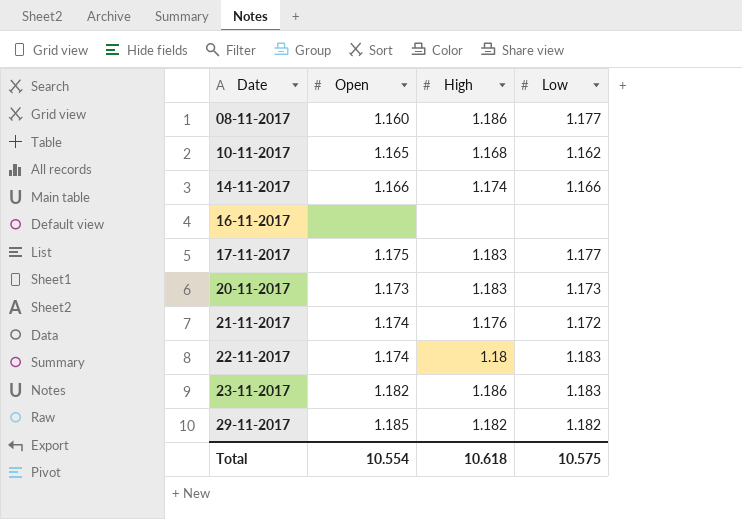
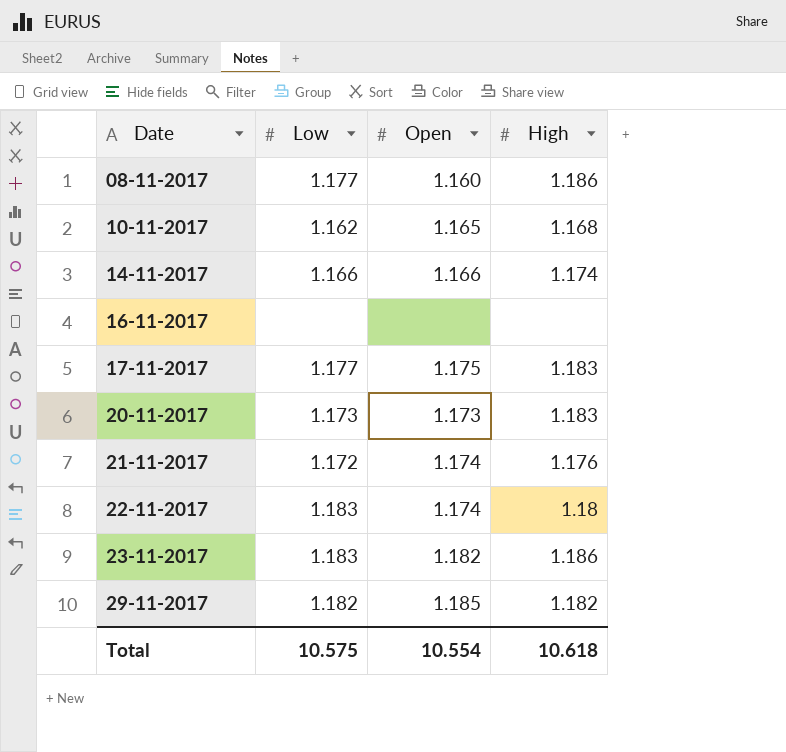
column Low | position: 4 -> 2

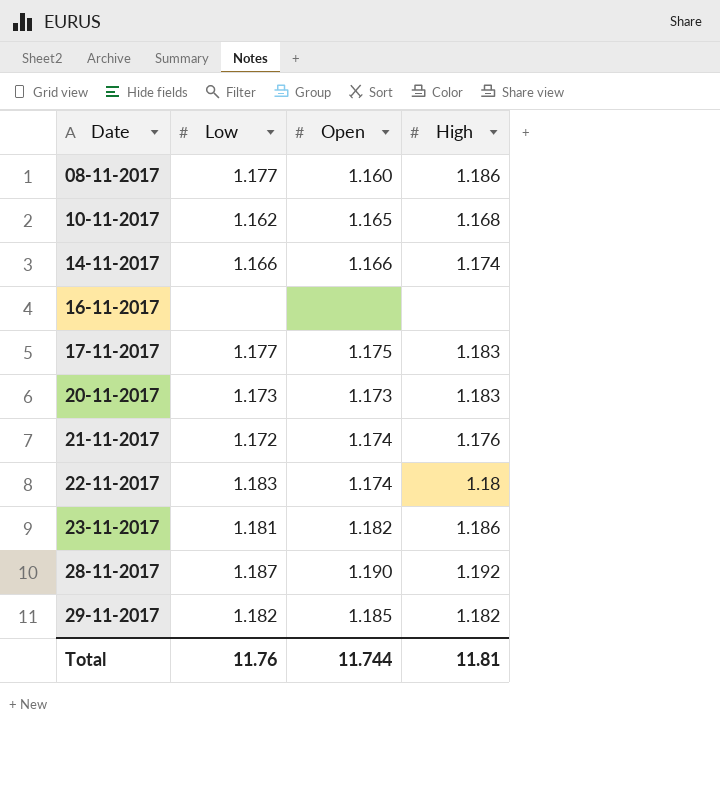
23-11-2017 | Low: 1.183 -> 1.181
row 28-11-2017: none -> 1.187 | 1.190 | 1.192
Total | Low: 10.575 -> 11.76
Total | Open: 10.554 -> 11.744
Total | High: 10.618 -> 11.81

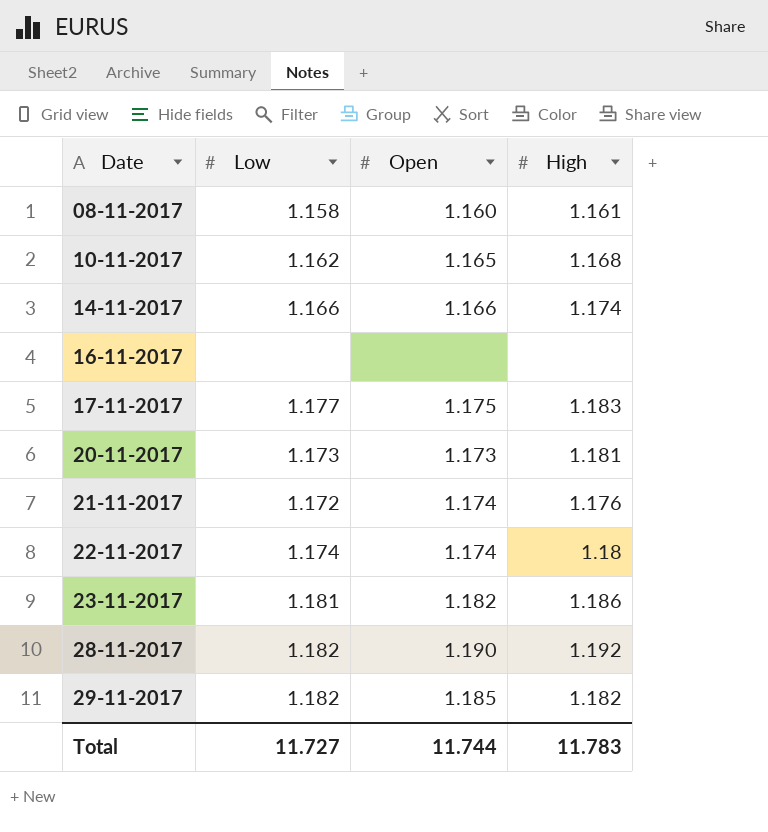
08-11-2017 | Low: 1.177 -> 1.158
08-11-2017 | High: 1.186 -> 1.161
20-11-2017 | High: 1.183 -> 1.181
22-11-2017 | Low: 1.183 -> 1.174
28-11-2017 | Low: 1.187 -> 1.182
Total | Low: 11.76 -> 11.727
Total | High: 11.81 -> 11.783

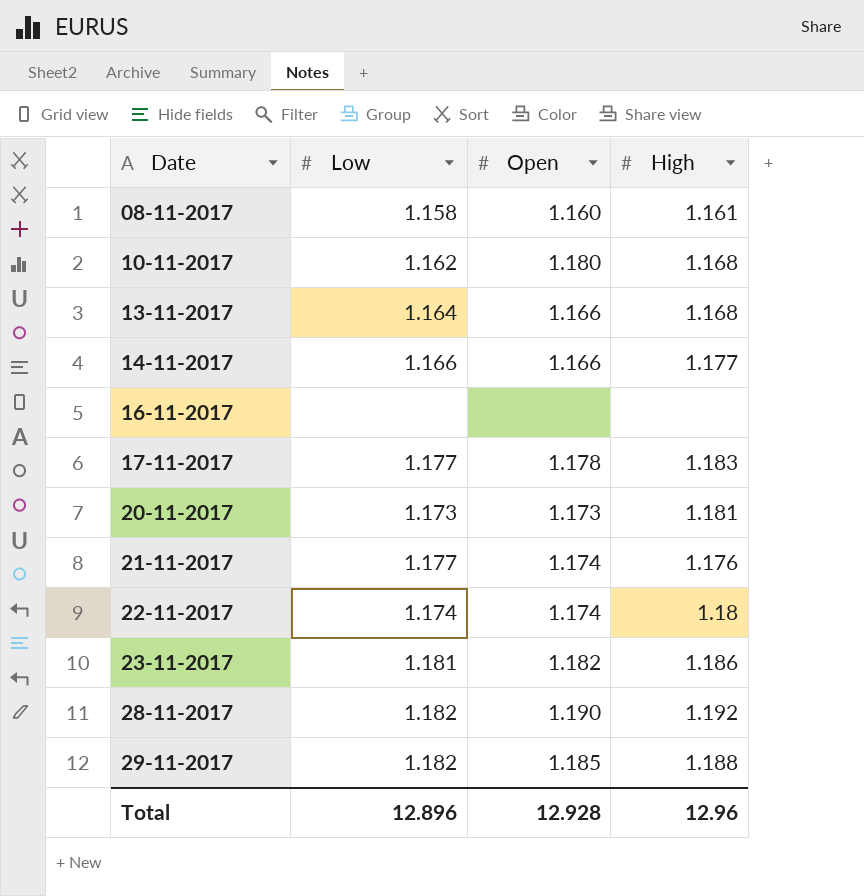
10-11-2017 | Open: 1.165 -> 1.180
row 13-11-2017: none -> 1.164 | 1.166 | 1.168
14-11-2017 | High: 1.174 -> 1.177
17-11-2017 | Open: 1.175 -> 1.178
21-11-2017 | Low: 1.172 -> 1.177
29-11-2017 | High: 1.182 -> 1.188
Total | Low: 11.727 -> 12.896
Total | Open: 11.744 -> 12.928
Total | High: 11.783 -> 12.96

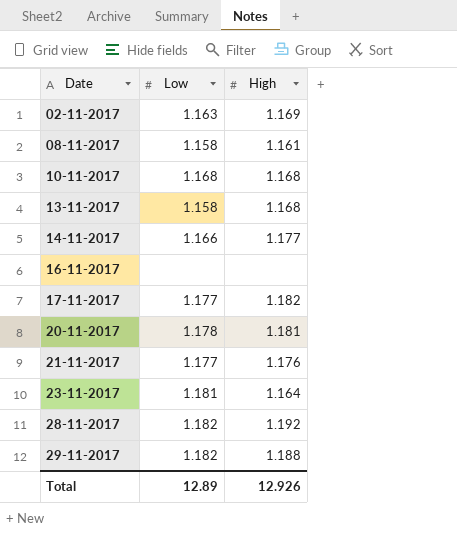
column Open | position: 3 -> none
row 22-11-2017: 1.174 | 1.174 | 1.18 -> none
row 02-11-2017: none -> 1.163 | 1.169
10-11-2017 | Low: 1.162 -> 1.168
13-11-2017 | Low: 1.164 -> 1.158
17-11-2017 | High: 1.183 -> 1.182
20-11-2017 | Low: 1.173 -> 1.178
23-11-2017 | High: 1.186 -> 1.164
Total | Low: 12.896 -> 12.89
Total | High: 12.96 -> 12.926

